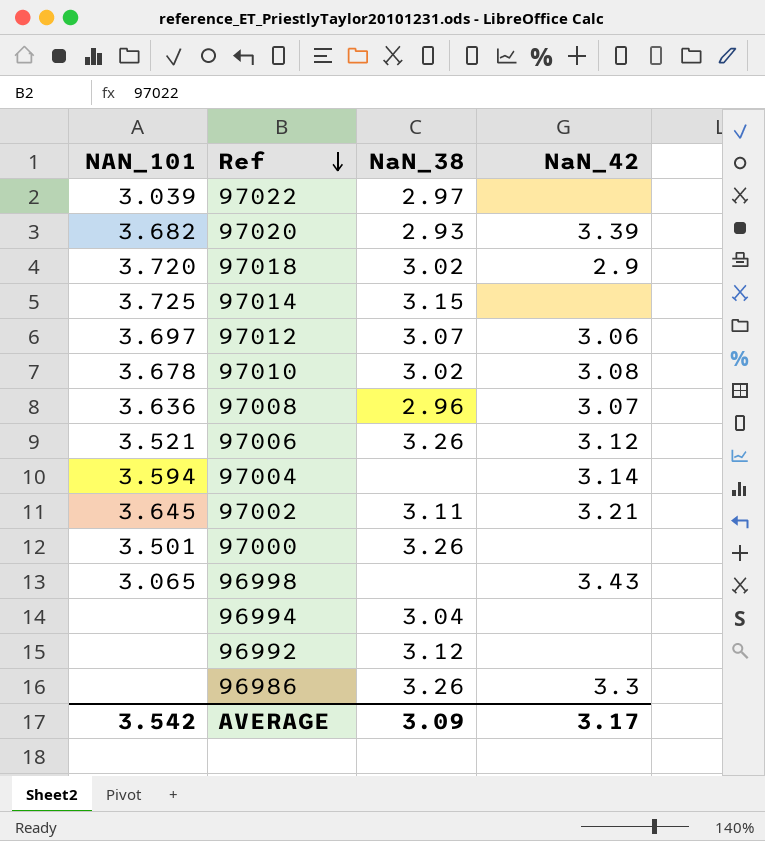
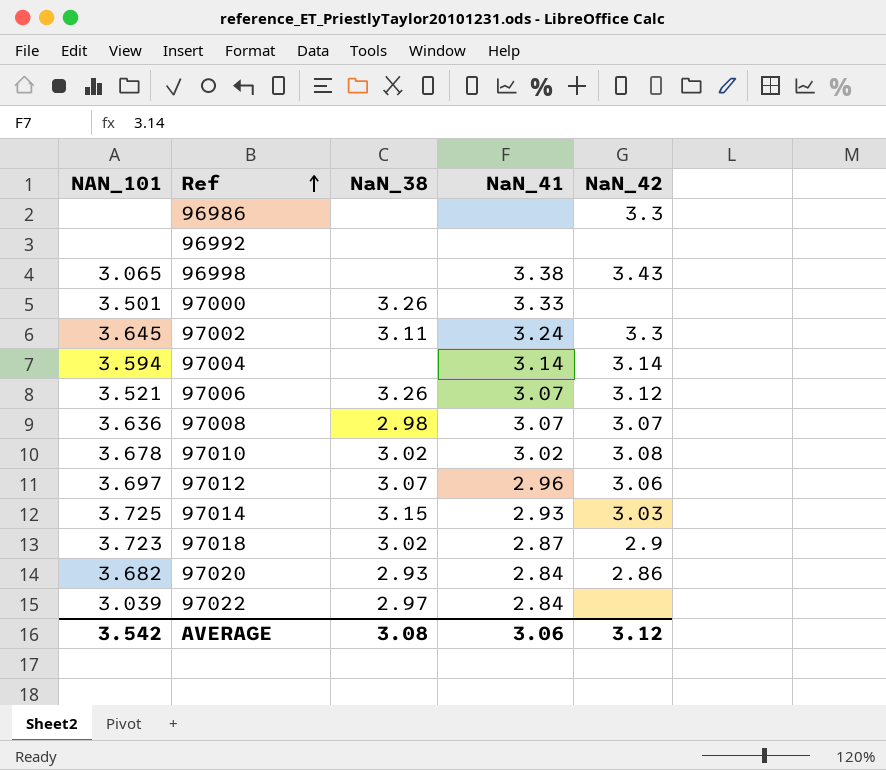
row order: Ref descending -> Ref ascending
column NaN_41 | position: none -> 4
row 96994: none | 3.04 | none -> none
96986 | NaN_38: 3.26 -> none
96992 | NaN_38: 3.12 -> none
97002 | NaN_42: 3.21 -> 3.3
97008 | NaN_38: 2.96 -> 2.98
97014 | NaN_42: none -> 3.03
97018 | NAN_101: 3.720 -> 3.723
97020 | NaN_42: 3.39 -> 2.86
AVERAGE | NaN_38: 3.09 -> 3.08
AVERAGE | NaN_42: 3.17 -> 3.12

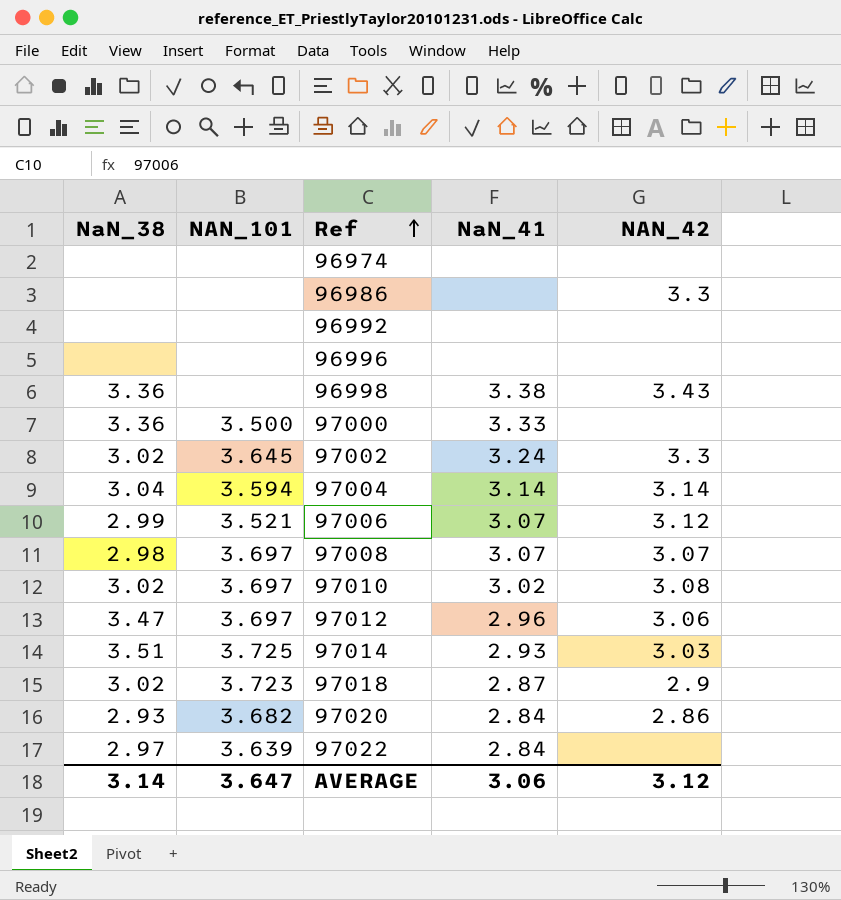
column NaN_38 | position: 3 -> 1
column name: NaN_42 -> NAN_42
row 96974: none -> none | none | none | none
row 96996: none -> none | none | none | none
96998 | NaN_38: none -> 3.36
96998 | NAN_101: 3.065 -> none
97000 | NaN_38: 3.26 -> 3.36
97000 | NAN_101: 3.501 -> 3.500
97002 | NaN_38: 3.11 -> 3.02
97004 | NaN_38: none -> 3.04
97006 | NaN_38: 3.26 -> 2.99
97008 | NAN_101: 3.636 -> 3.697
97010 | NAN_101: 3.678 -> 3.697
97012 | NaN_38: 3.07 -> 3.47
97014 | NaN_38: 3.15 -> 3.51
97022 | NAN_101: 3.039 -> 3.639
AVERAGE | NaN_38: 3.08 -> 3.14
AVERAGE | NAN_101: 3.542 -> 3.647

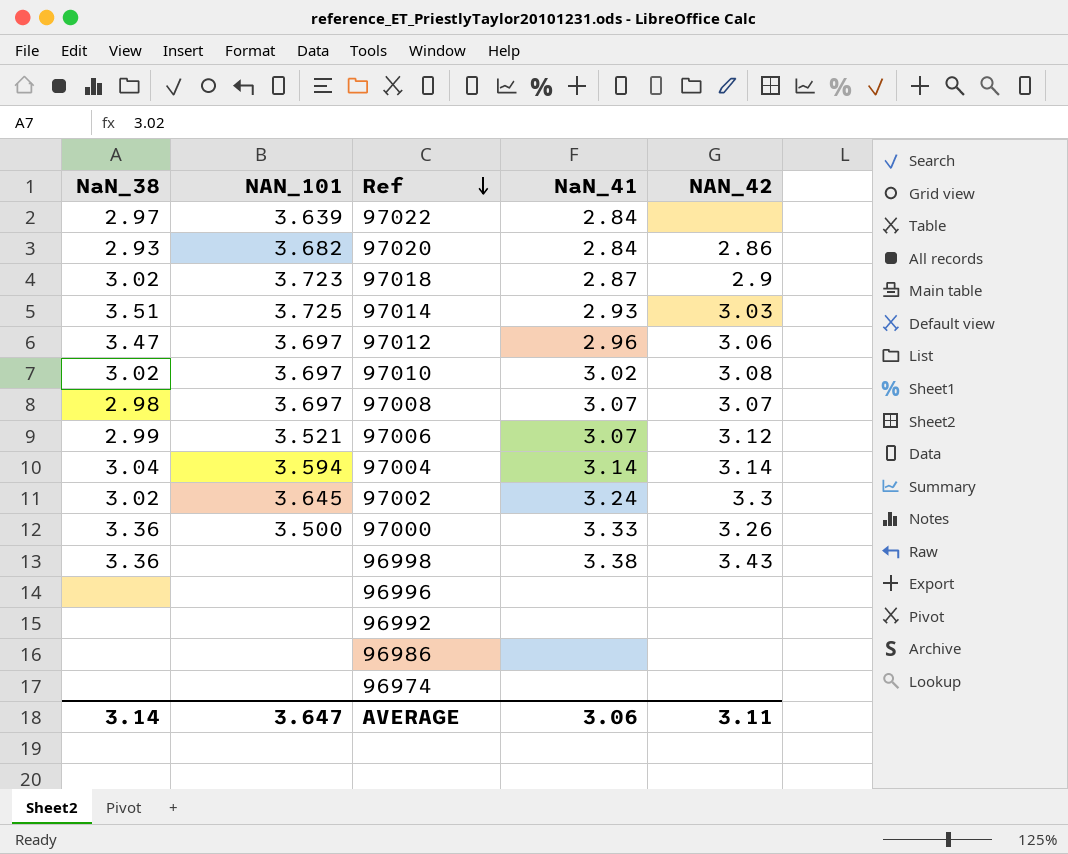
row order: Ref ascending -> Ref descending
97000 | NAN_42: none -> 3.26
96986 | NAN_42: 3.3 -> none
AVERAGE | NAN_42: 3.12 -> 3.11

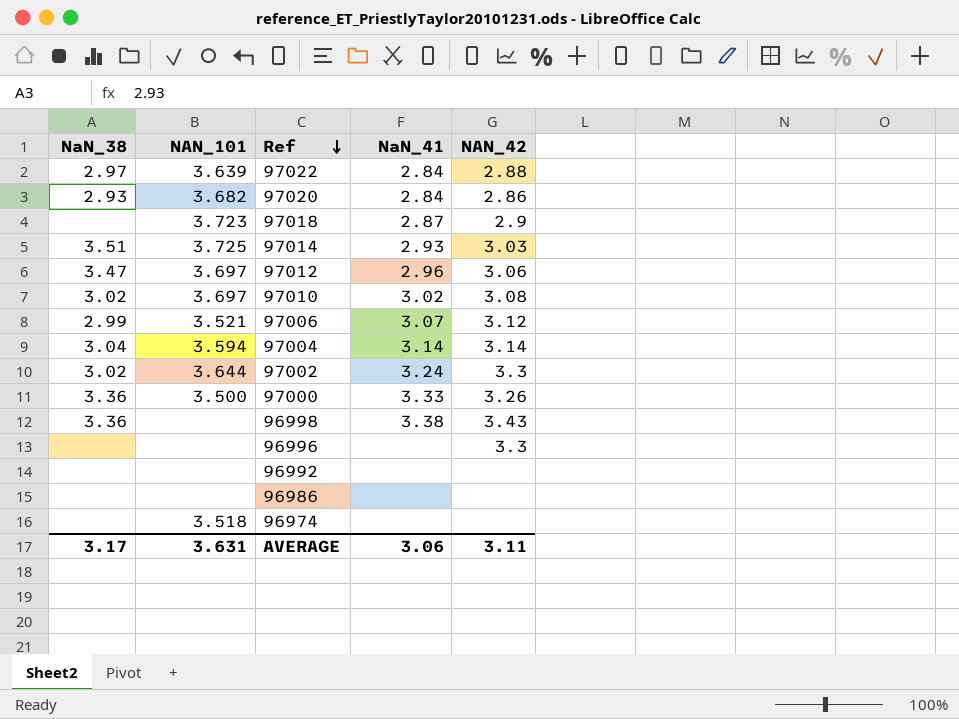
row 97008: 2.98 | 3.697 | 3.07 | 3.07 -> none
97022 | NAN_42: none -> 2.88
97018 | NaN_38: 3.02 -> none
97002 | NAN_101: 3.645 -> 3.644
96996 | NAN_42: none -> 3.3
96974 | NAN_101: none -> 3.518
AVERAGE | NaN_38: 3.14 -> 3.17
AVERAGE | NAN_101: 3.647 -> 3.631

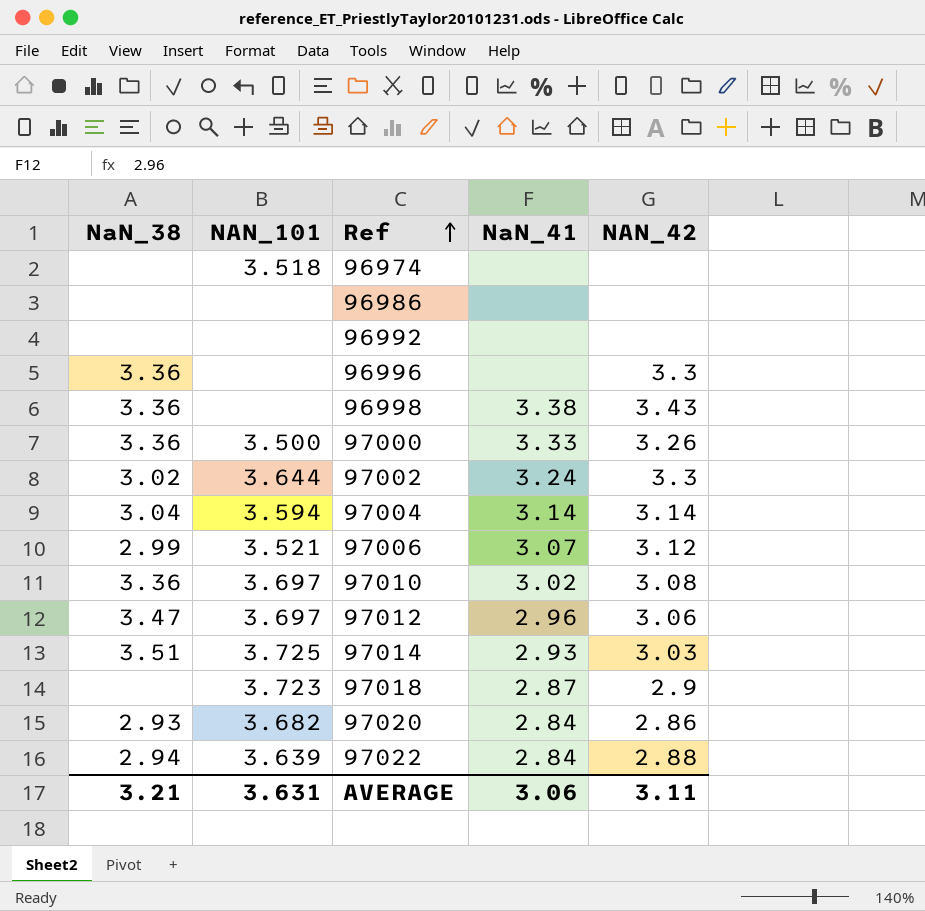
row order: Ref descending -> Ref ascending
96996 | NaN_38: none -> 3.36
97010 | NaN_38: 3.02 -> 3.36
97022 | NaN_38: 2.97 -> 2.94
AVERAGE | NaN_38: 3.17 -> 3.21

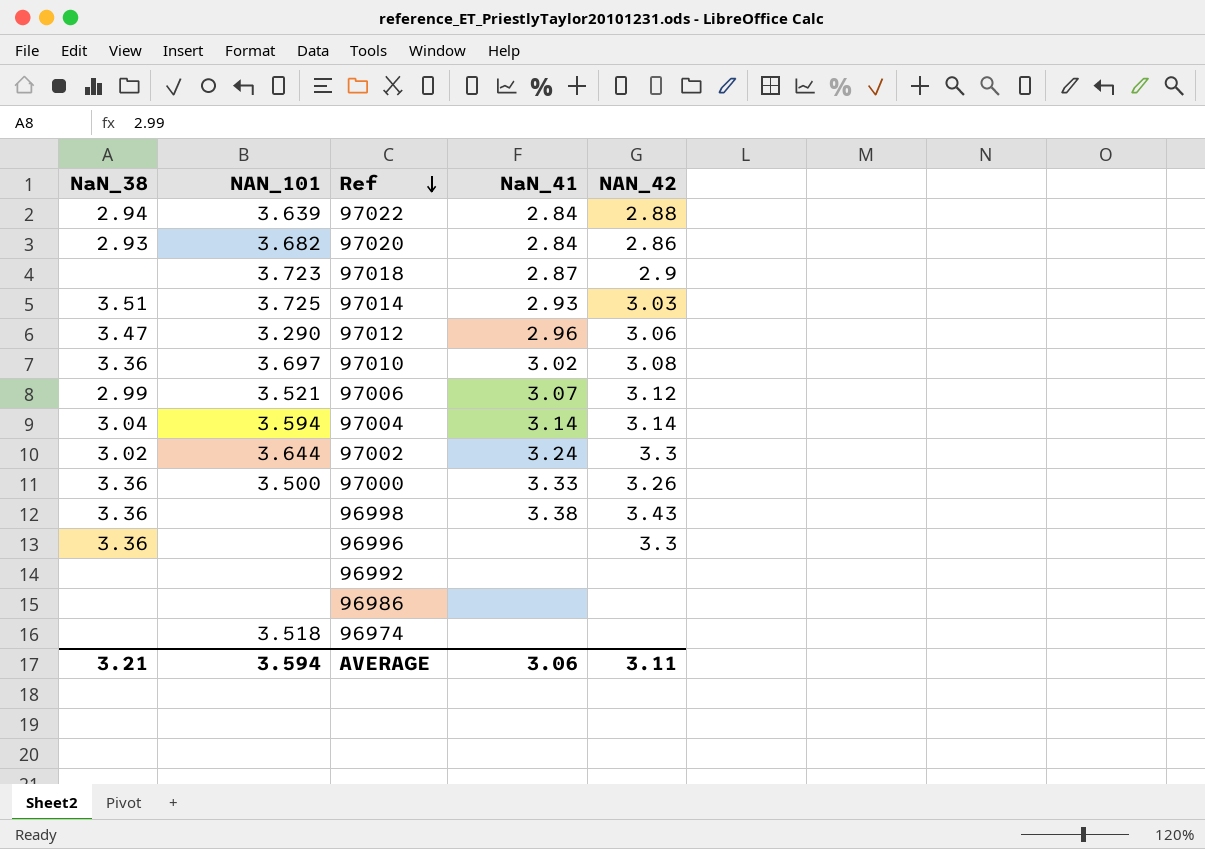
row order: Ref ascending -> Ref descending
97012 | NAN_101: 3.697 -> 3.290
AVERAGE | NAN_101: 3.631 -> 3.594

